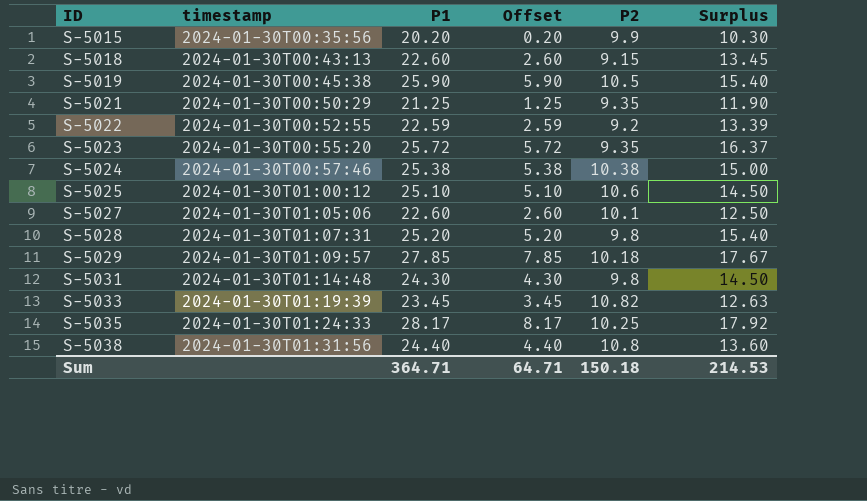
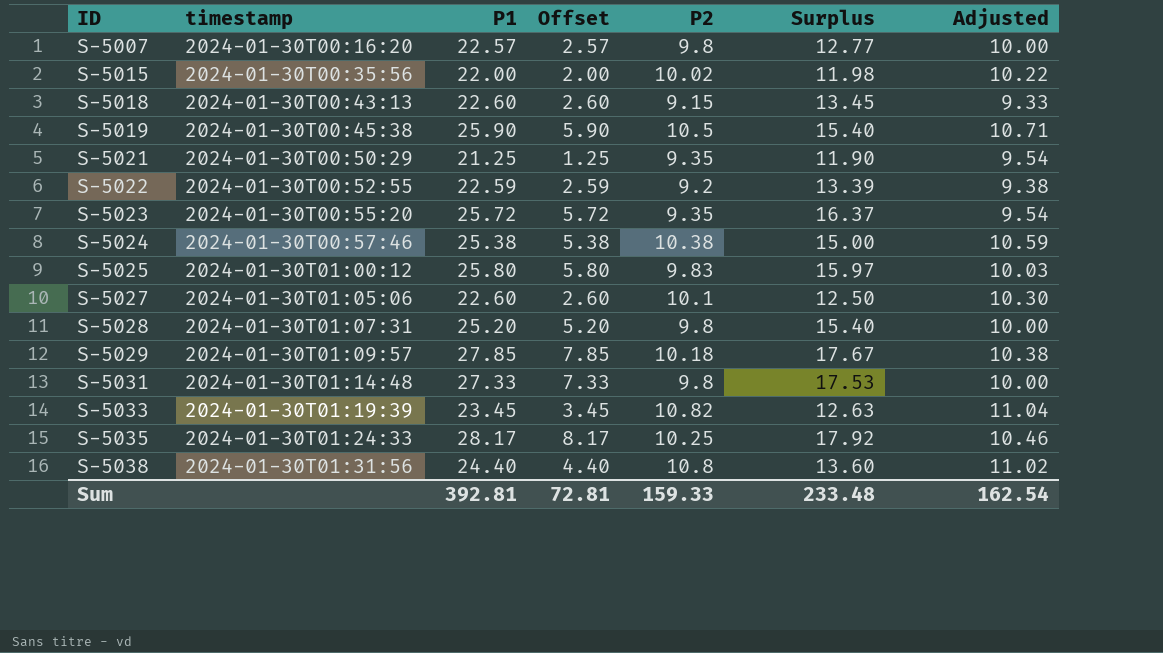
column Adjusted | formula: none -> [P2] * 1.02
row S-5007: none -> 2024-01-30T00:16:20 | 22.57 | 2.57 | 9.8 | 12.77 | 10.00
S-5015 | P1: 20.20 -> 22.00
S-5015 | Offset: 0.20 -> 2.00
S-5015 | P2: 9.9 -> 10.02
S-5015 | Surplus: 10.30 -> 11.98
S-5025 | P1: 25.10 -> 25.80
S-5025 | Offset: 5.10 -> 5.80
S-5025 | P2: 10.6 -> 9.83
S-5025 | Surplus: 14.50 -> 15.97
S-5031 | P1: 24.30 -> 27.33
S-5031 | Offset: 4.30 -> 7.33
S-5031 | Surplus: 14.50 -> 17.53
Sum | P1: 364.71 -> 392.81
Sum | Offset: 64.71 -> 72.81
Sum | P2: 150.18 -> 159.33
Sum | Surplus: 214.53 -> 233.48

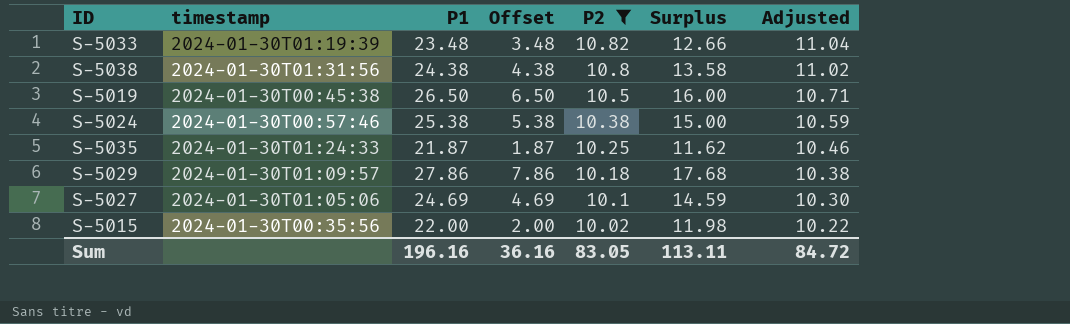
filter: none -> P2 >= 10.02
row order: ID ascending -> P2 descending
S-5033 | P1: 23.45 -> 23.48
S-5033 | Offset: 3.45 -> 3.48
S-5033 | Surplus: 12.63 -> 12.66
S-5038 | P1: 24.40 -> 24.38
S-5038 | Offset: 4.40 -> 4.38
S-5038 | Surplus: 13.60 -> 13.58
S-5019 | P1: 25.90 -> 26.50
S-5019 | Offset: 5.90 -> 6.50
S-5019 | Surplus: 15.40 -> 16.00
S-5035 | P1: 28.17 -> 21.87
S-5035 | Offset: 8.17 -> 1.87
S-5035 | Surplus: 17.92 -> 11.62
S-5029 | P1: 27.85 -> 27.86
S-5029 | Offset: 7.85 -> 7.86
S-5029 | Surplus: 17.67 -> 17.68
S-5027 | P1: 22.60 -> 24.69
S-5027 | Offset: 2.60 -> 4.69
S-5027 | Surplus: 12.50 -> 14.59
Sum | P1: 392.81 -> 196.16
Sum | Offset: 72.81 -> 36.16
Sum | P2: 159.33 -> 83.05
Sum | Surplus: 233.48 -> 113.11
Sum | Adjusted: 162.54 -> 84.72

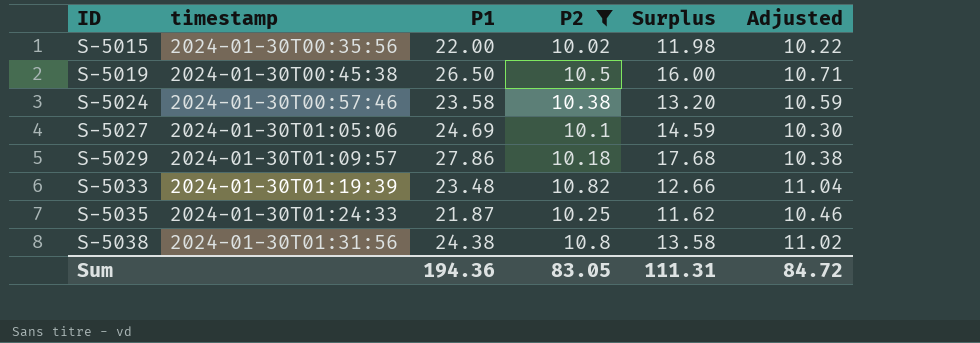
row order: P2 descending -> ID ascending
column Offset | formula: [P1] - 20 -> none
S-5024 | P1: 25.38 -> 23.58
S-5024 | Surplus: 15.00 -> 13.20
Sum | P1: 196.16 -> 194.36
Sum | Surplus: 113.11 -> 111.31

